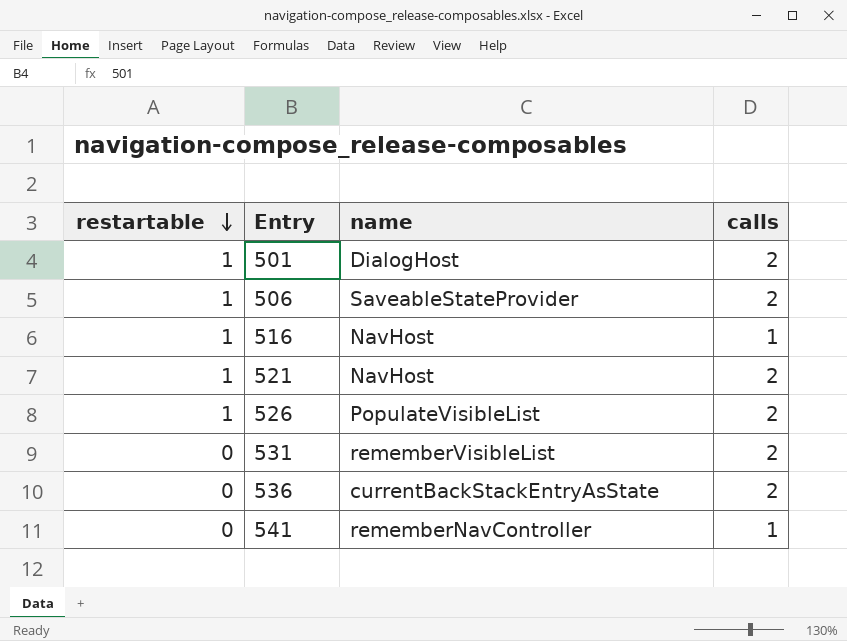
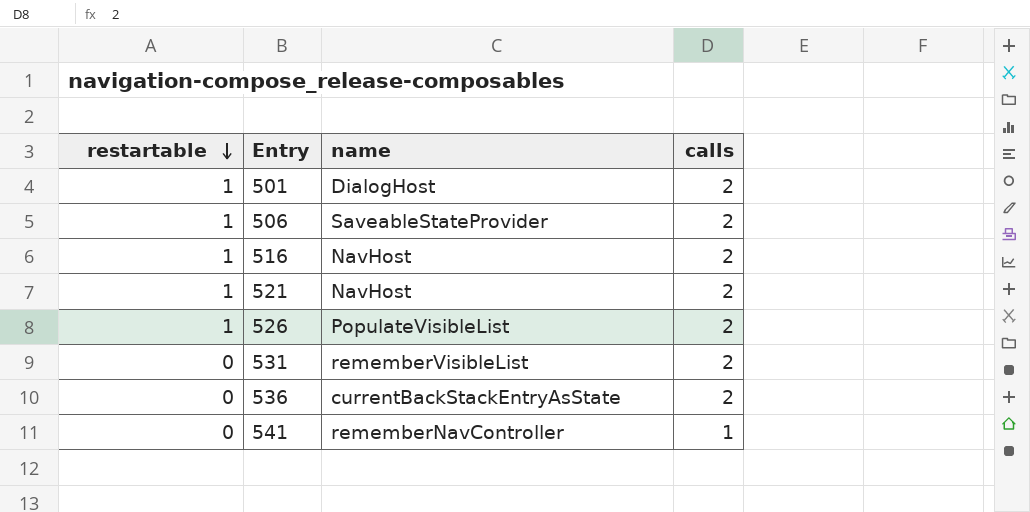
516 | calls: 1 -> 2

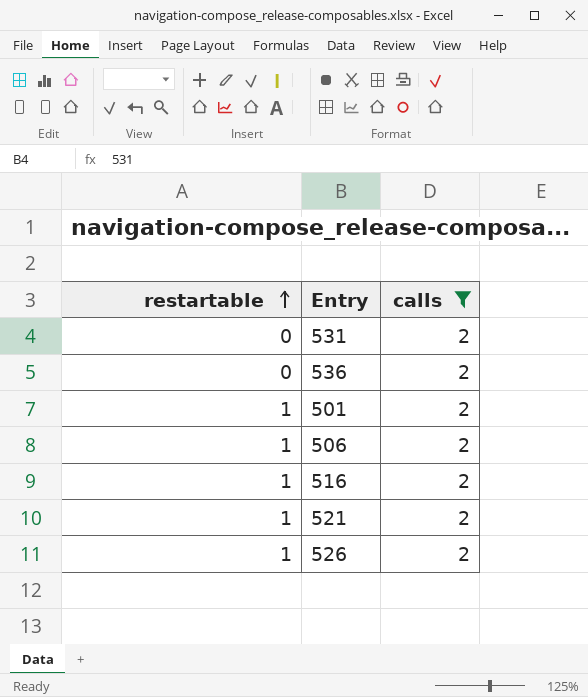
filter: none -> calls = 2
row order: restartable descending -> restartable ascending
column name | position: 3 -> none

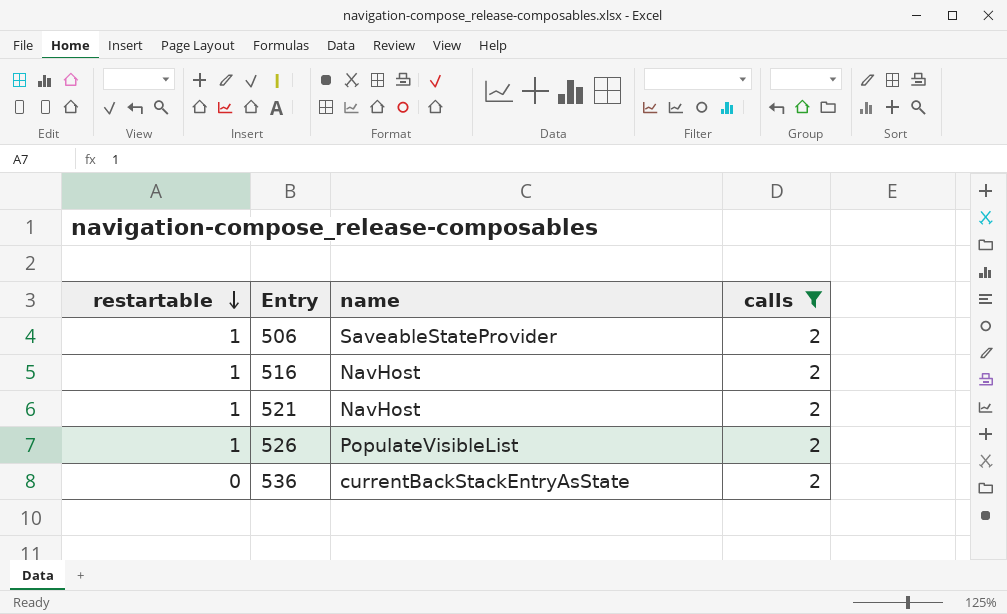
row order: restartable ascending -> restartable descending
column name | position: none -> 3
row 531: 0 | 2 -> none
row 501: 1 | 2 -> none

